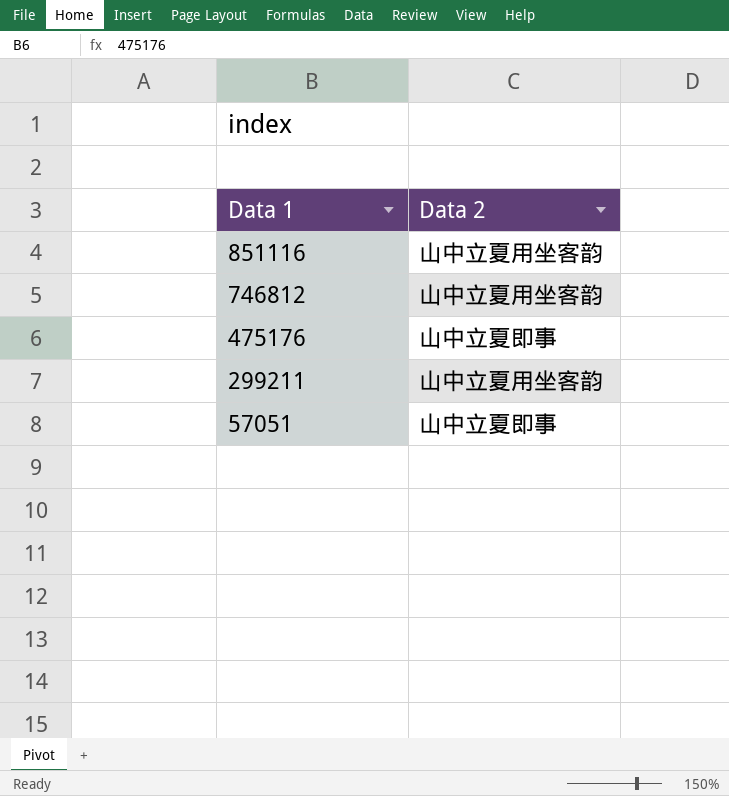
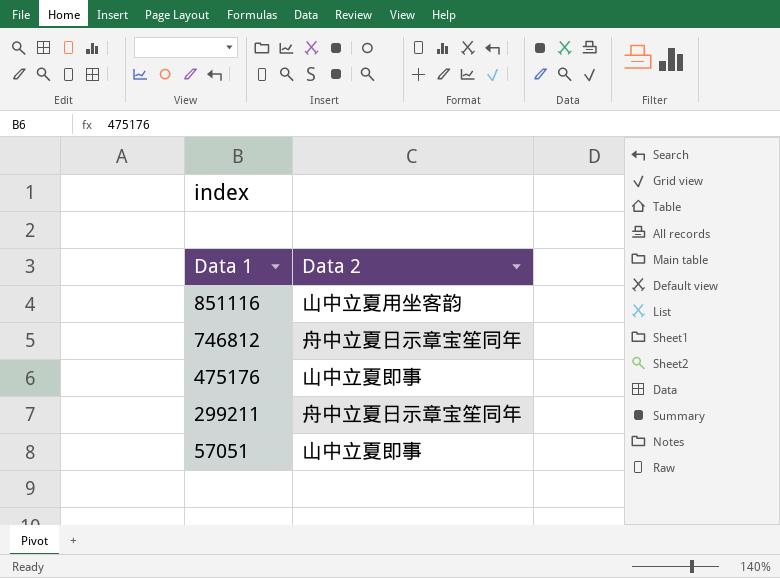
746812 | Data 2: 山中立夏用坐客韵 -> 舟中立夏日示章宝笙同年
299211 | Data 2: 山中立夏用坐客韵 -> 舟中立夏日示章宝笙同年

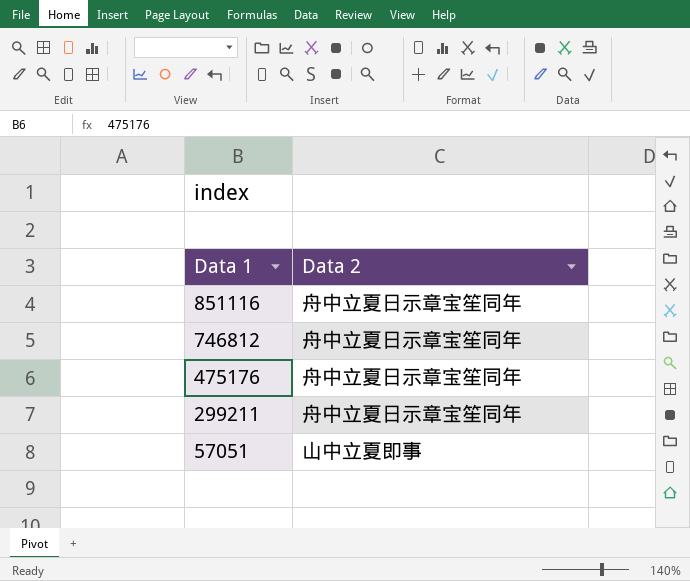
851116 | Data 2: 山中立夏用坐客韵 -> 舟中立夏日示章宝笙同年
475176 | Data 2: 山中立夏即事 -> 舟中立夏日示章宝笙同年

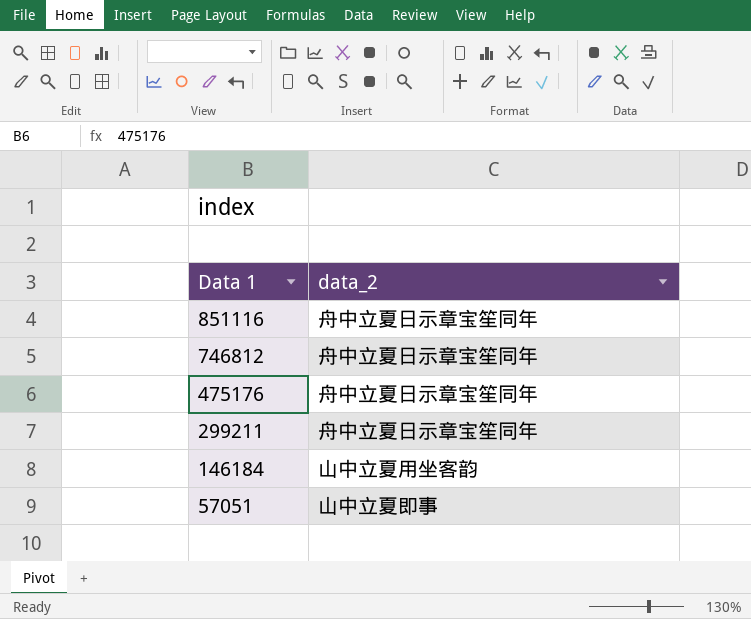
column name: Data 2 -> data_2
row 146184: none -> 山中立夏用坐客韵

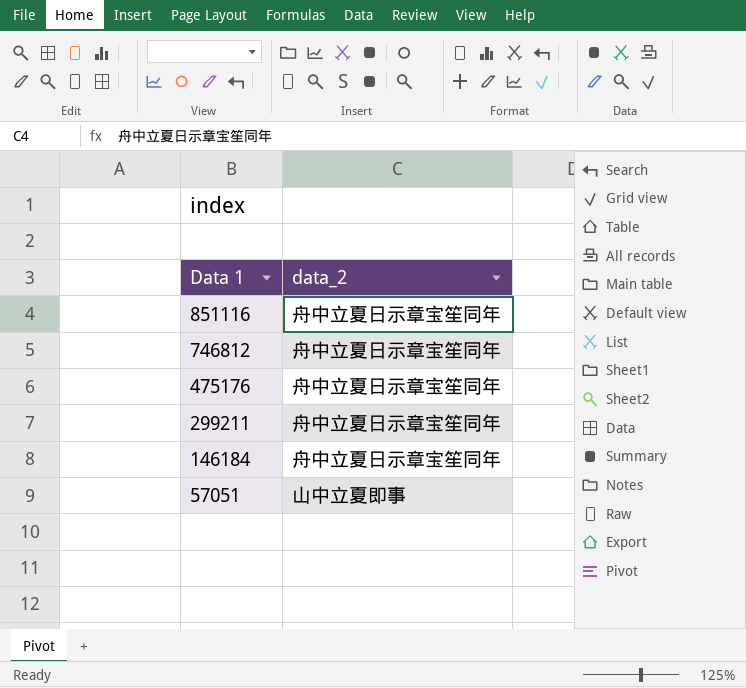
146184 | data_2: 山中立夏用坐客韵 -> 舟中立夏日示章宝笙同年

